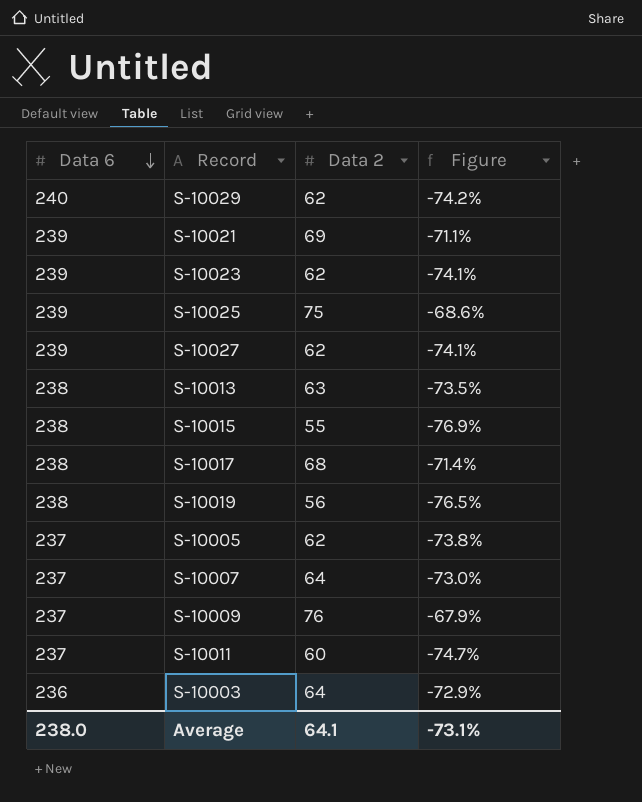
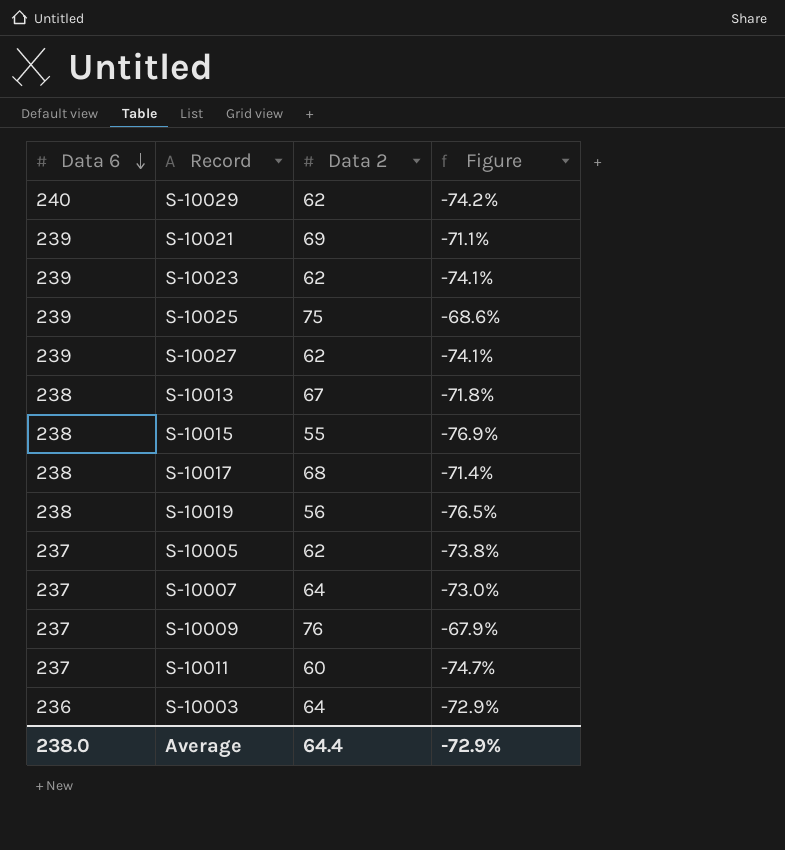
S-10013 | Data 2: 63 -> 67
S-10013 | Figure: -73.5% -> -71.8%
Average | Data 2: 64.1 -> 64.4
Average | Figure: -73.1% -> -72.9%

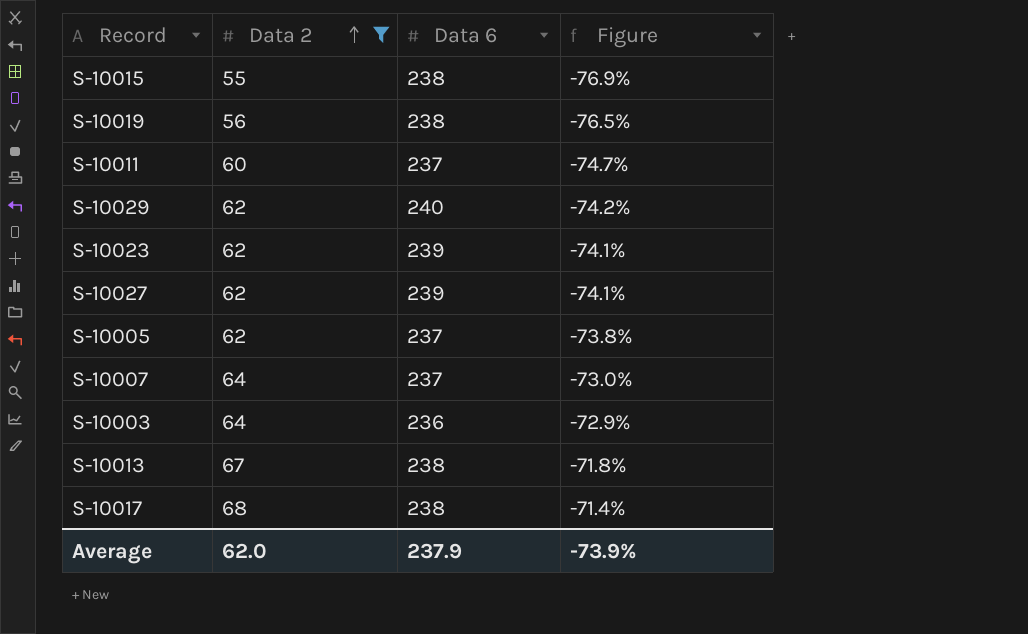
filter: none -> Data 2 <= 68
row order: Data 6 descending -> Data 2 ascending
column Data 6 | position: 1 -> 3
Average | Data 2: 64.4 -> 62.0
Average | Data 6: 238.0 -> 237.9
Average | Figure: -72.9% -> -73.9%

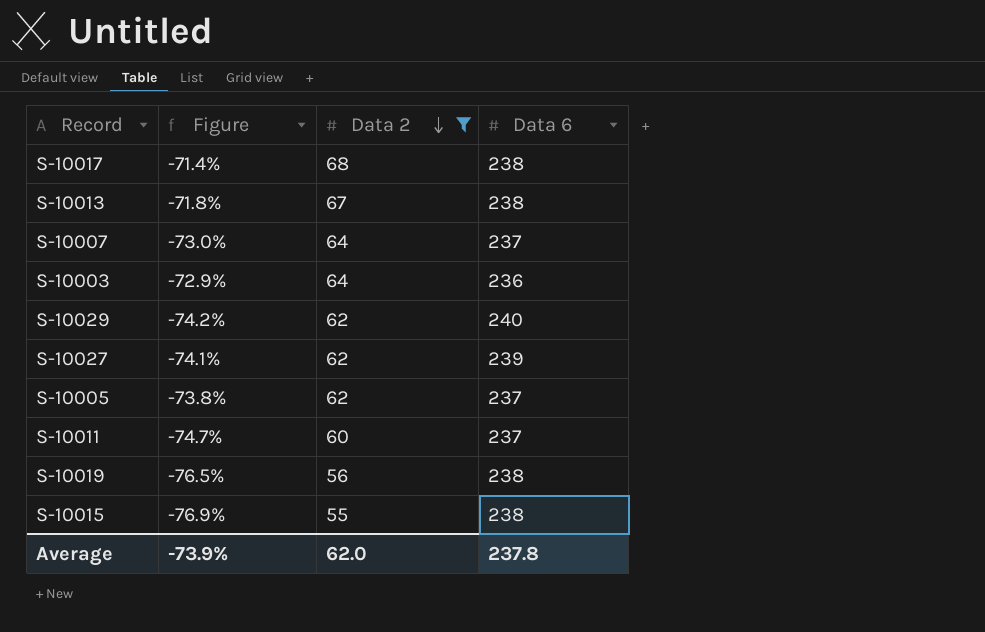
row order: Data 2 ascending -> Data 2 descending
column Figure | position: 4 -> 2
row S-10023: 62 | 239 | -74.1% -> none
Average | Data 6: 237.9 -> 237.8

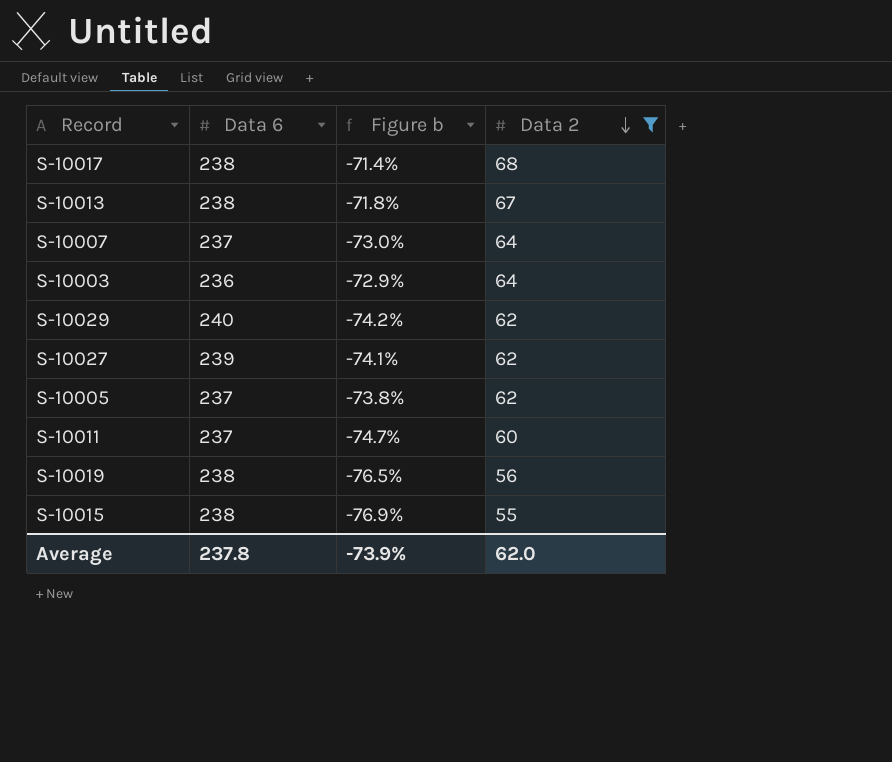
column Data 6 | position: 4 -> 2
column name: Figure -> Figure b

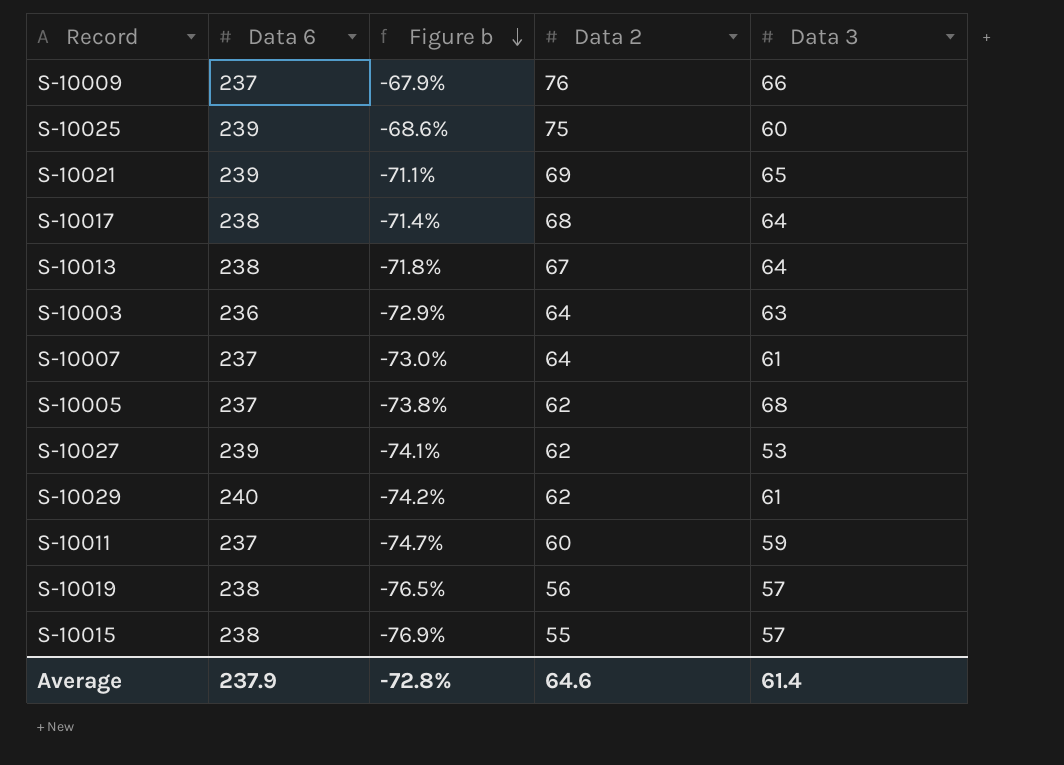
filter: Data 2 <= 68 -> none
row order: Data 2 descending -> Figure b descending
column Data 3 | position: none -> 5
Average | Data 6: 237.8 -> 237.9
Average | Figure b: -73.9% -> -72.8%
Average | Data 2: 62.0 -> 64.6

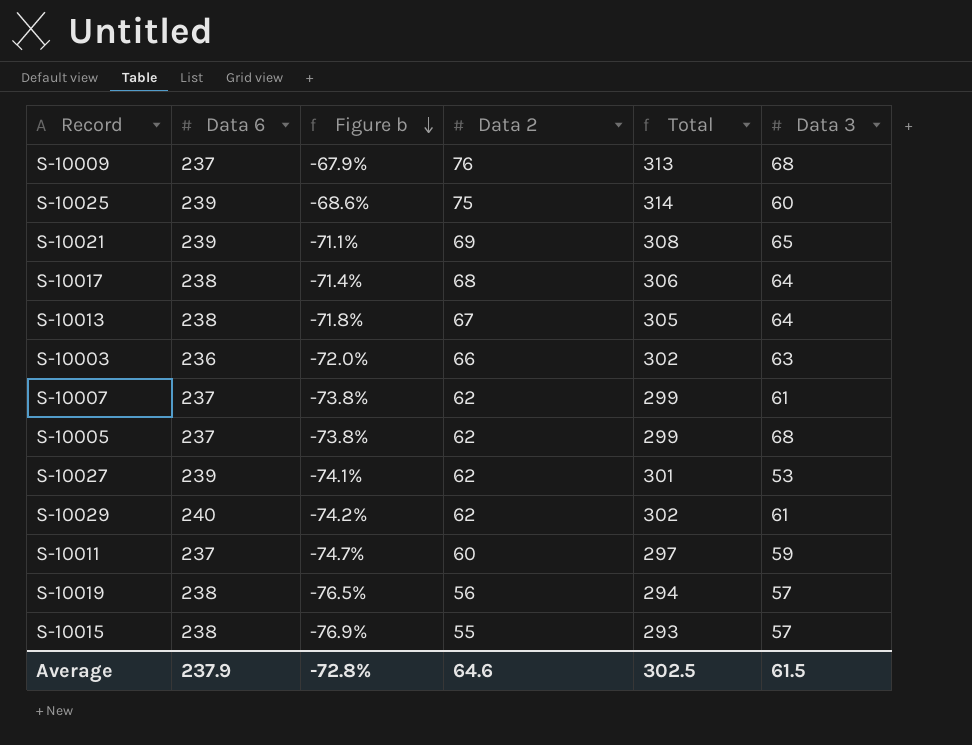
column Total | formula: none -> [Data 6] + [Data 2]
S-10009 | Data 3: 66 -> 68
S-10003 | Figure b: -72.9% -> -72.0%
S-10003 | Data 2: 64 -> 66
S-10007 | Figure b: -73.0% -> -73.8%
S-10007 | Data 2: 64 -> 62
Average | Data 3: 61.4 -> 61.5

